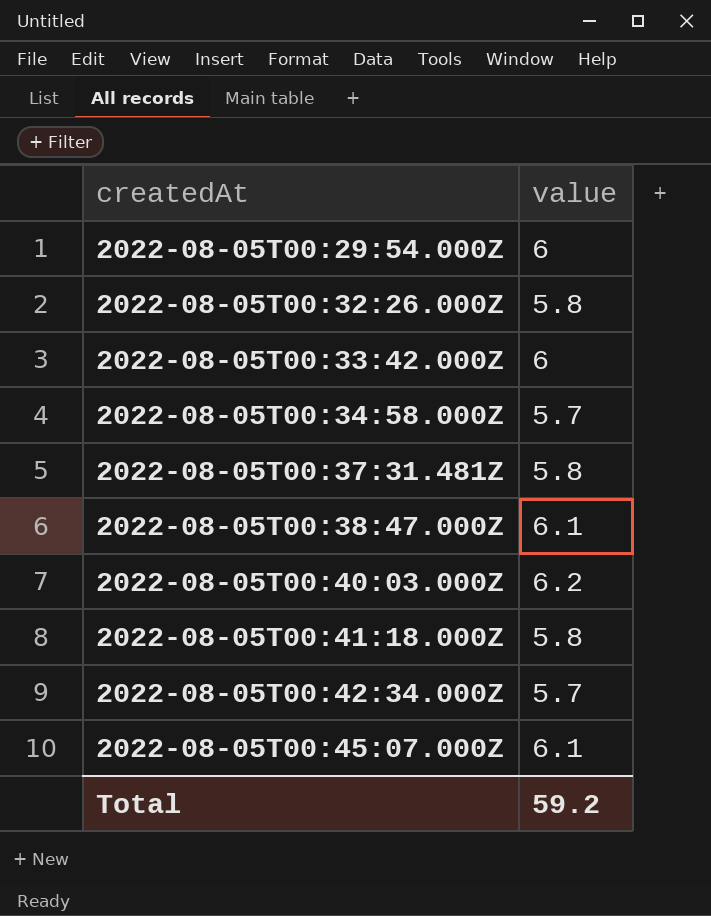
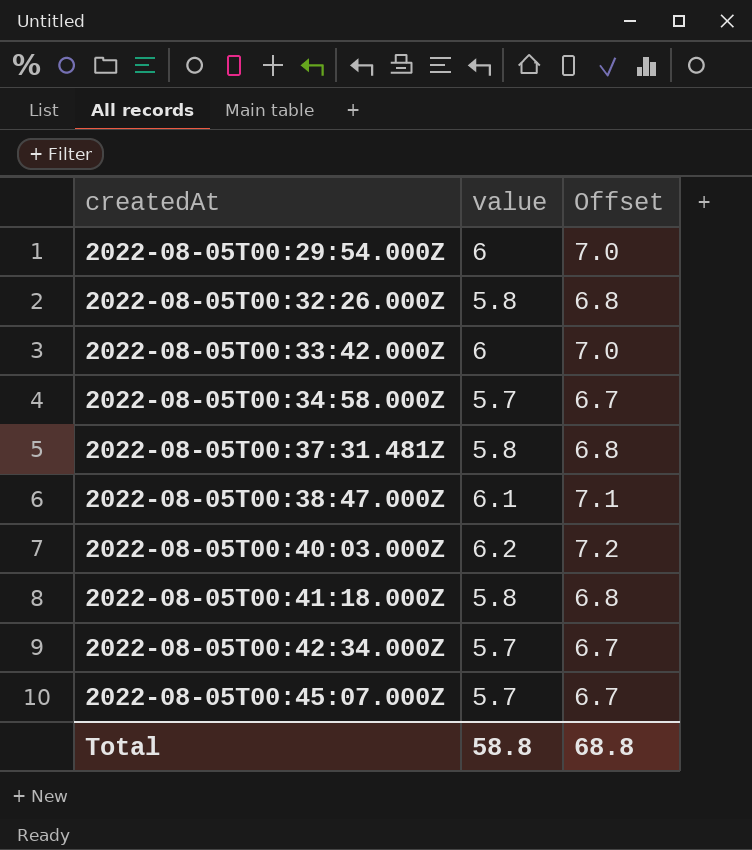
column Offset | formula: none -> [value] + 1
2022-08-05T00:45:07.000Z | value: 6.1 -> 5.7
Total | value: 59.2 -> 58.8

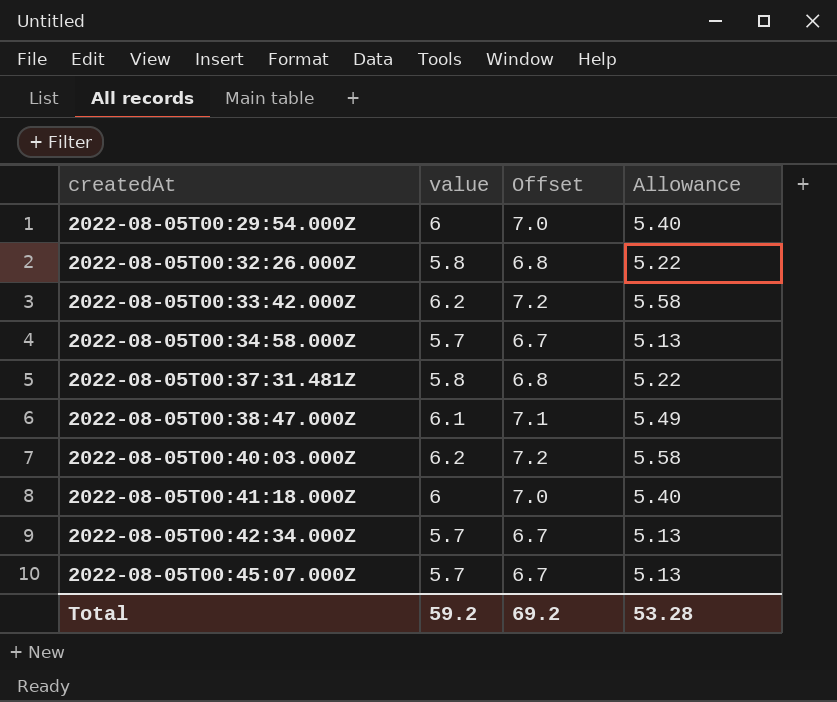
column Allowance | formula: none -> [value] * 0.9
2022-08-05T00:33:42.000Z | value: 6 -> 6.2
2022-08-05T00:33:42.000Z | Offset: 7.0 -> 7.2
2022-08-05T00:41:18.000Z | value: 5.8 -> 6
2022-08-05T00:41:18.000Z | Offset: 6.8 -> 7.0
Total | value: 58.8 -> 59.2
Total | Offset: 68.8 -> 69.2

